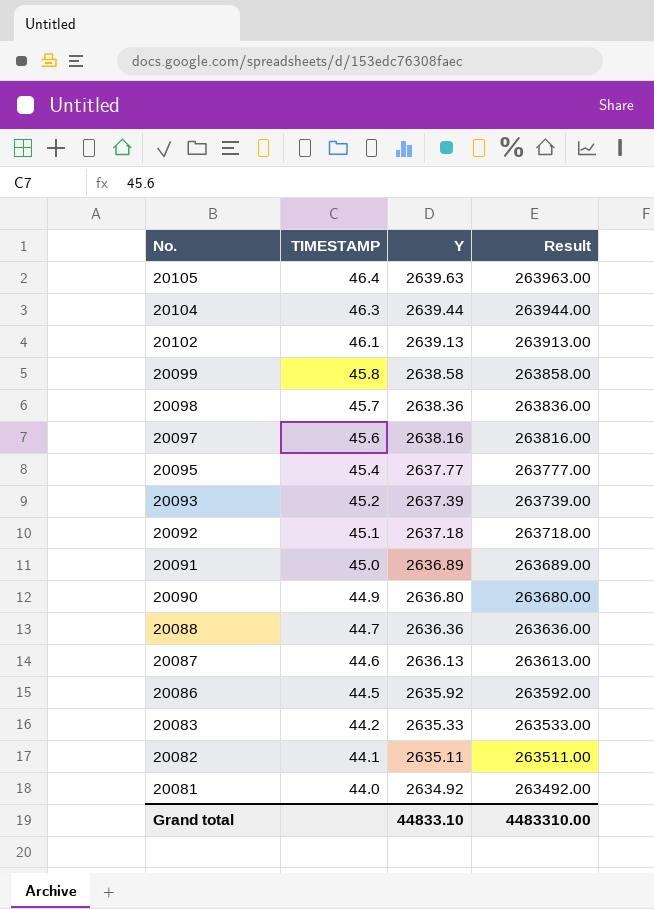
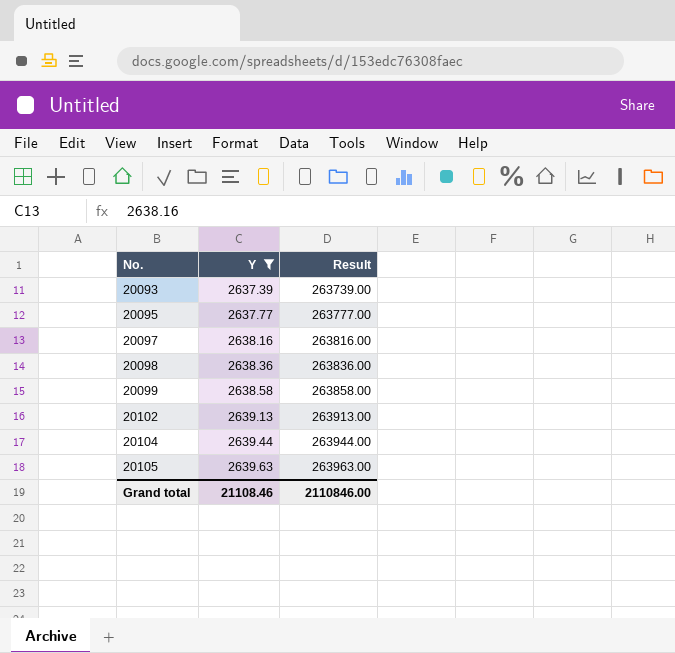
filter: none -> Y >= 2637.39
row order: No. descending -> No. ascending
column TIMESTAMP | position: 2 -> none
Grand total | Y: 44833.10 -> 21108.46
Grand total | Result: 4483310.00 -> 2110846.00

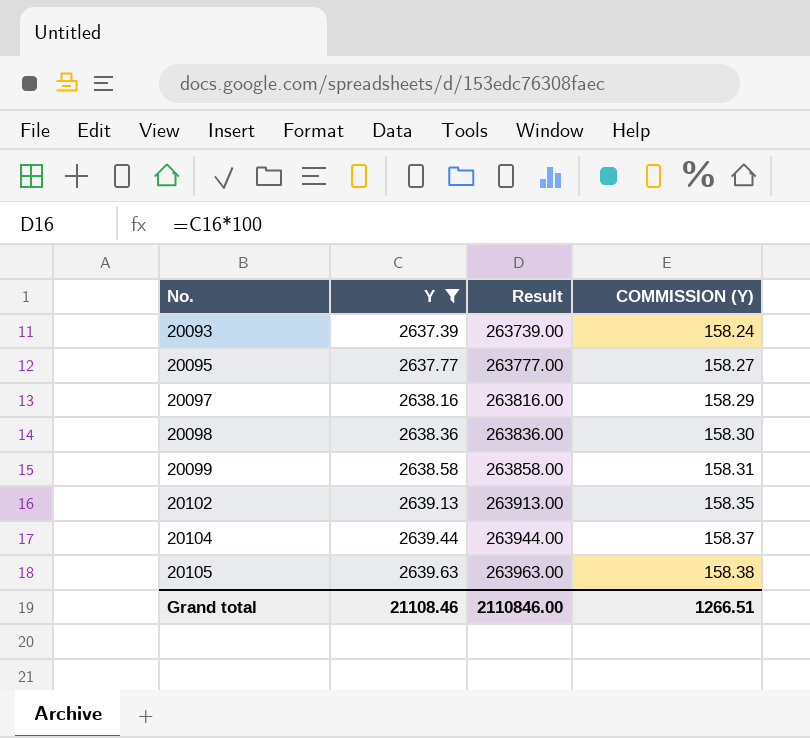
column COMMISSION (Y) | formula: none -> [Y] * 0.06

